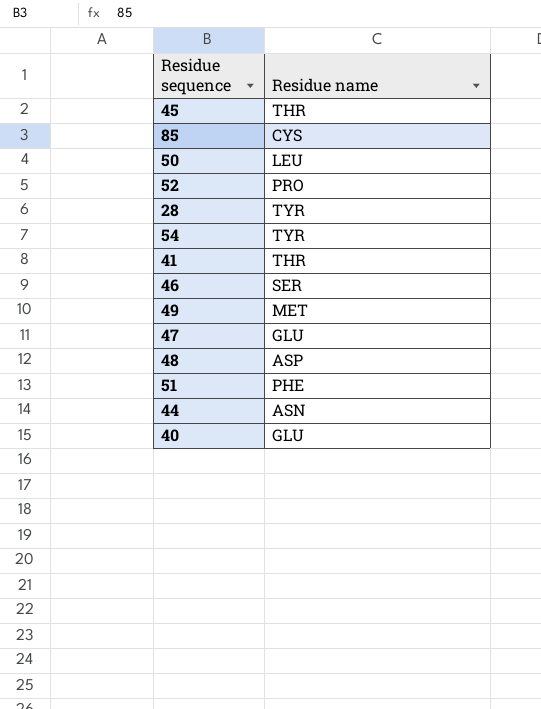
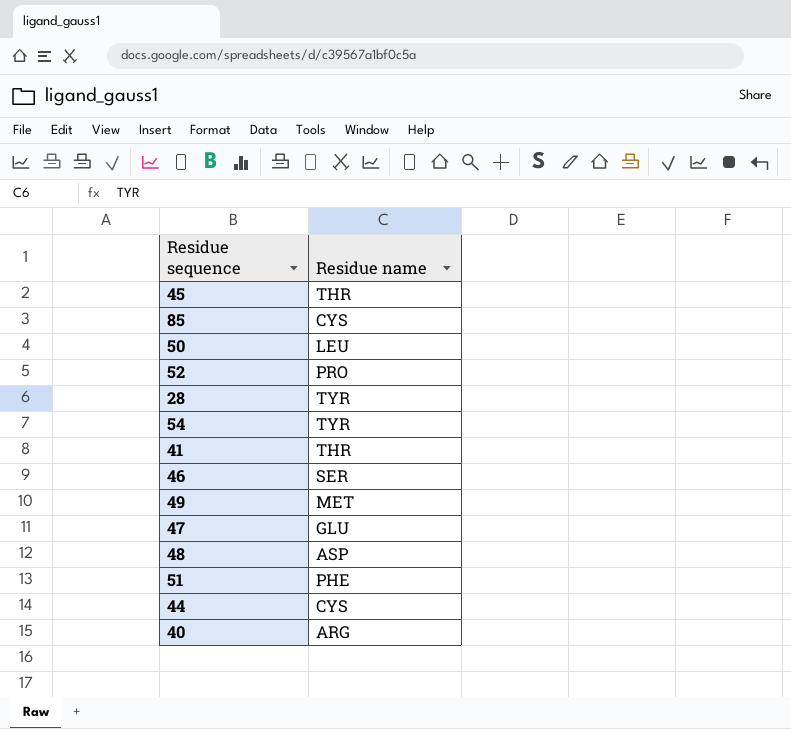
44 | Residue name: ASN -> CYS
40 | Residue name: GLU -> ARG

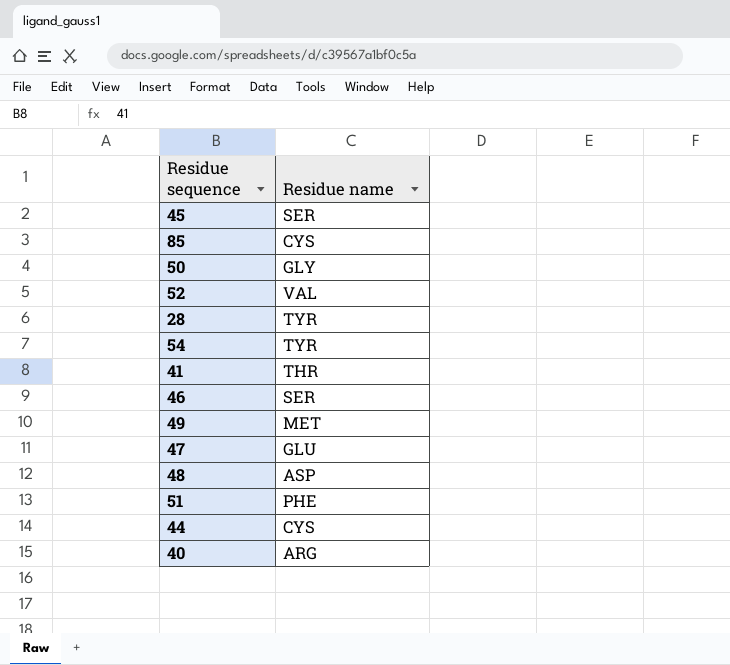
45 | Residue name: THR -> SER
50 | Residue name: LEU -> GLY
52 | Residue name: PRO -> VAL

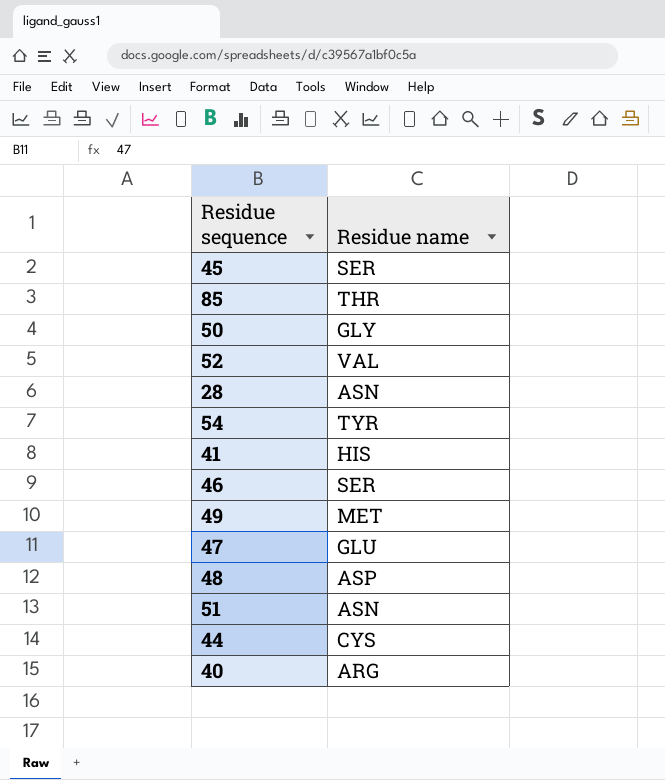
85 | Residue name: CYS -> THR
28 | Residue name: TYR -> ASN
41 | Residue name: THR -> HIS
51 | Residue name: PHE -> ASN

